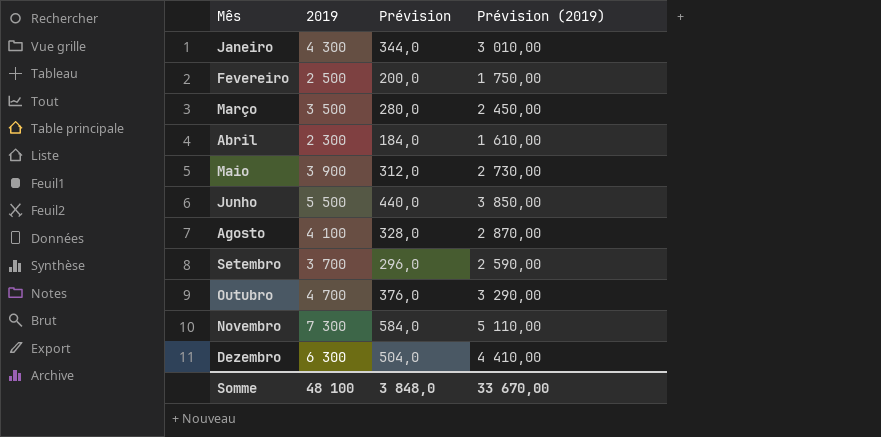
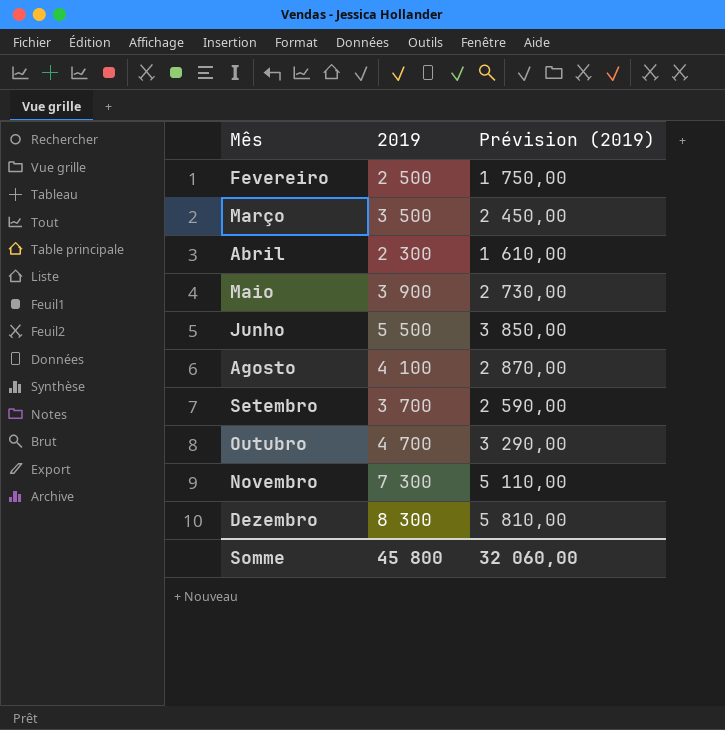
column Prévision | formula: [2019] * 0,08 -> none
row Janeiro: 4 300 | 344,0 | 3 010,00 -> none
Dezembro | 2019: 6 300 -> 8 300
Dezembro | Prévision (2019): 4 410,00 -> 5 810,00
Somme | 2019: 48 100 -> 45 800
Somme | Prévision (2019): 33 670,00 -> 32 060,00

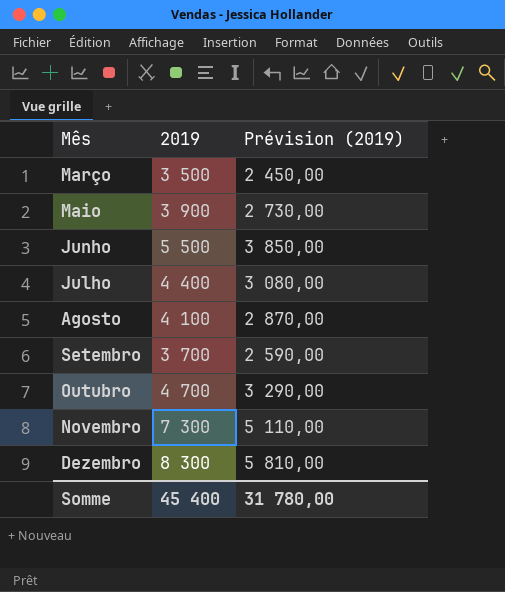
row Fevereiro: 2 500 | 1 750,00 -> none
row Abril: 2 300 | 1 610,00 -> none
row Julho: none -> 4 400 | 3 080,00
Somme | 2019: 45 800 -> 45 400
Somme | Prévision (2019): 32 060,00 -> 31 780,00

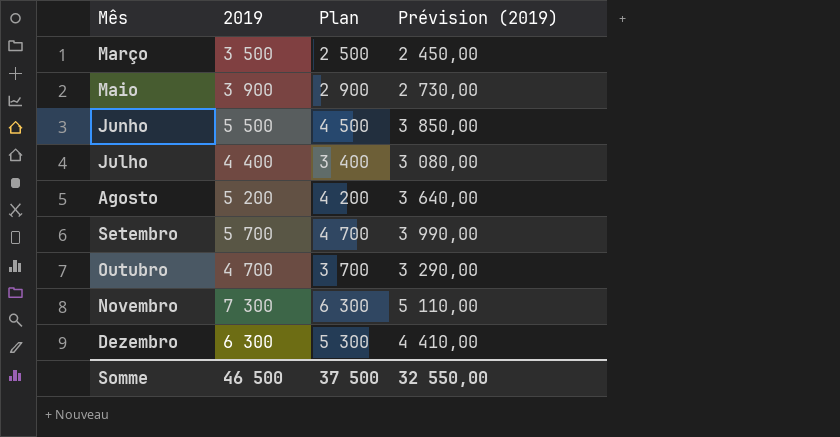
column Plan | formula: none -> [2019] - 1000
Agosto | 2019: 4 100 -> 5 200
Agosto | Prévision (2019): 2 870,00 -> 3 640,00
Setembro | 2019: 3 700 -> 5 700
Setembro | Prévision (2019): 2 590,00 -> 3 990,00
Dezembro | 2019: 8 300 -> 6 300
Dezembro | Prévision (2019): 5 810,00 -> 4 410,00
Somme | 2019: 45 400 -> 46 500
Somme | Prévision (2019): 31 780,00 -> 32 550,00

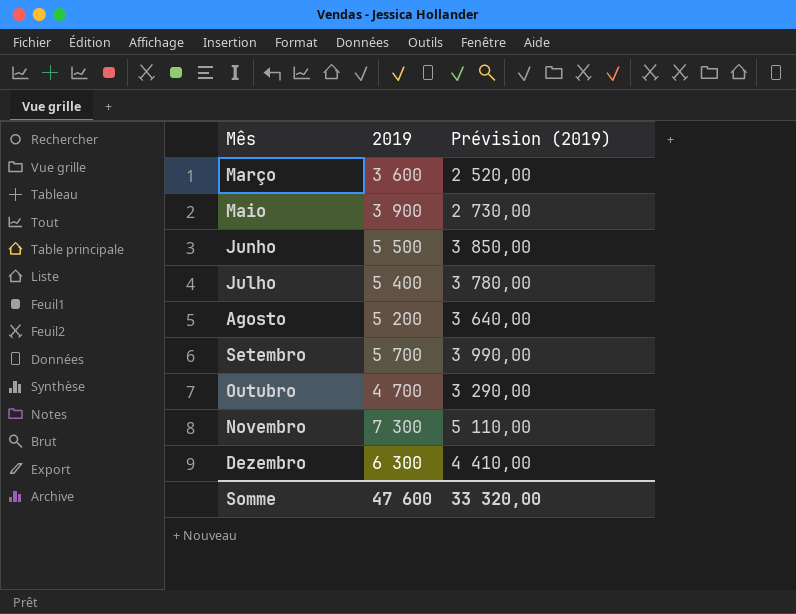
column Plan | formula: [2019] - 1000 -> none
Março | 2019: 3 500 -> 3 600
Março | Prévision (2019): 2 450,00 -> 2 520,00
Julho | 2019: 4 400 -> 5 400
Julho | Prévision (2019): 3 080,00 -> 3 780,00
Somme | 2019: 46 500 -> 47 600
Somme | Prévision (2019): 32 550,00 -> 33 320,00

